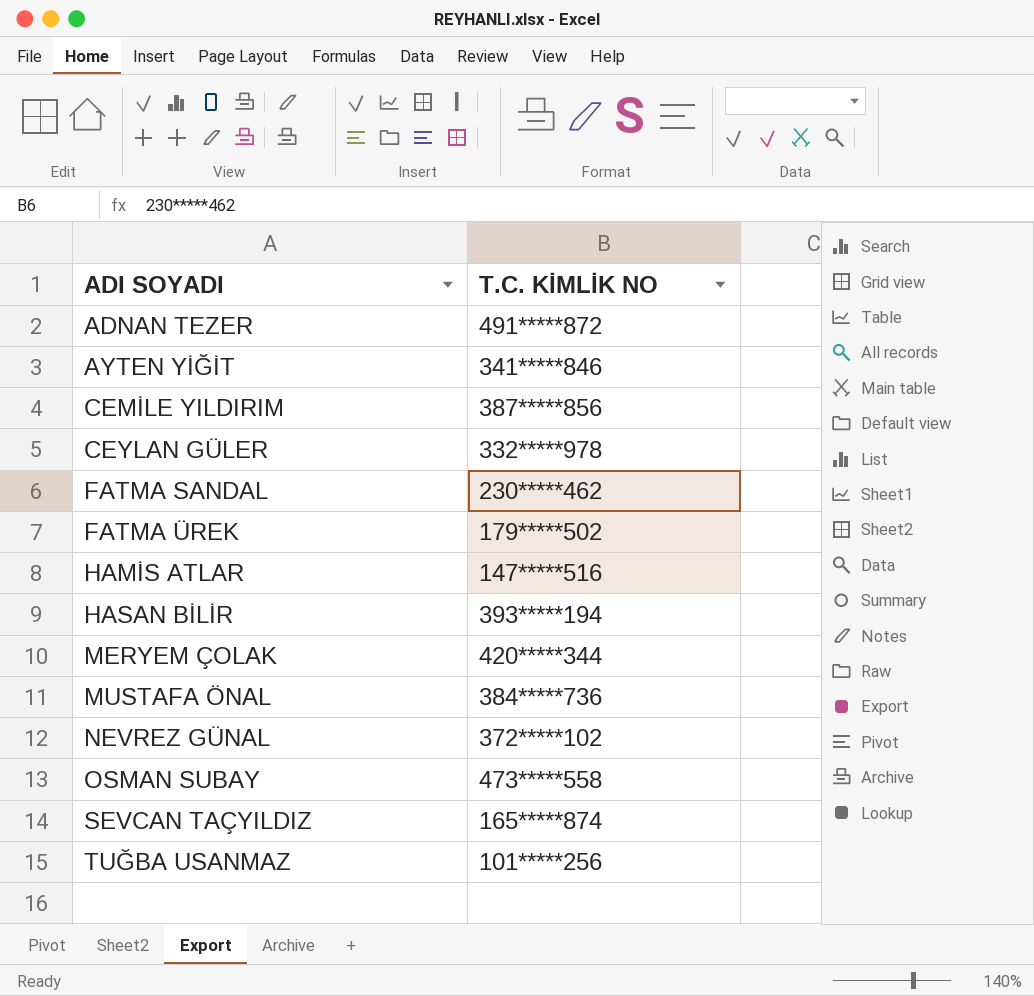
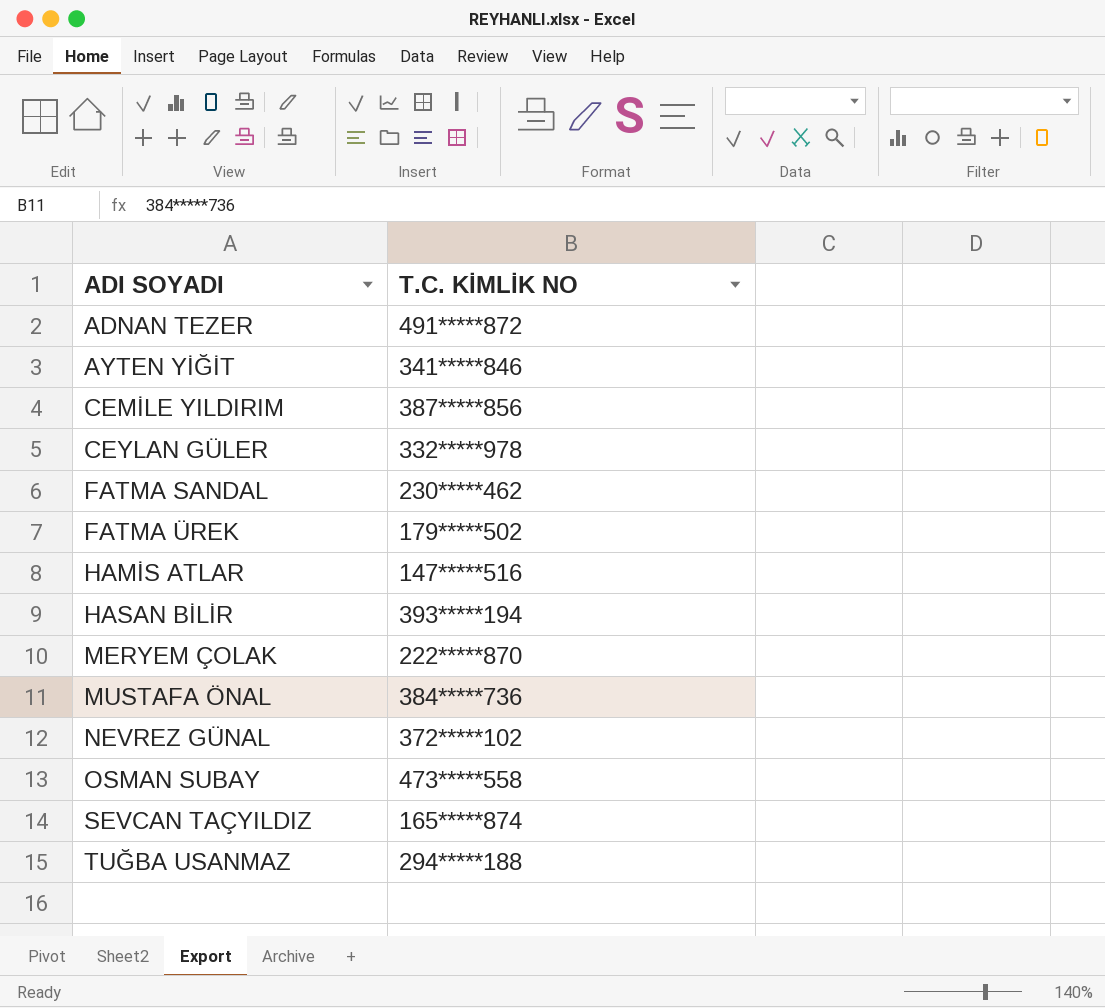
MERYEM ÇOLAK | T.C. KİMLİK NO: 420*****344 -> 222*****870
TUĞBA USANMAZ | T.C. KİMLİK NO: 101*****256 -> 294*****188

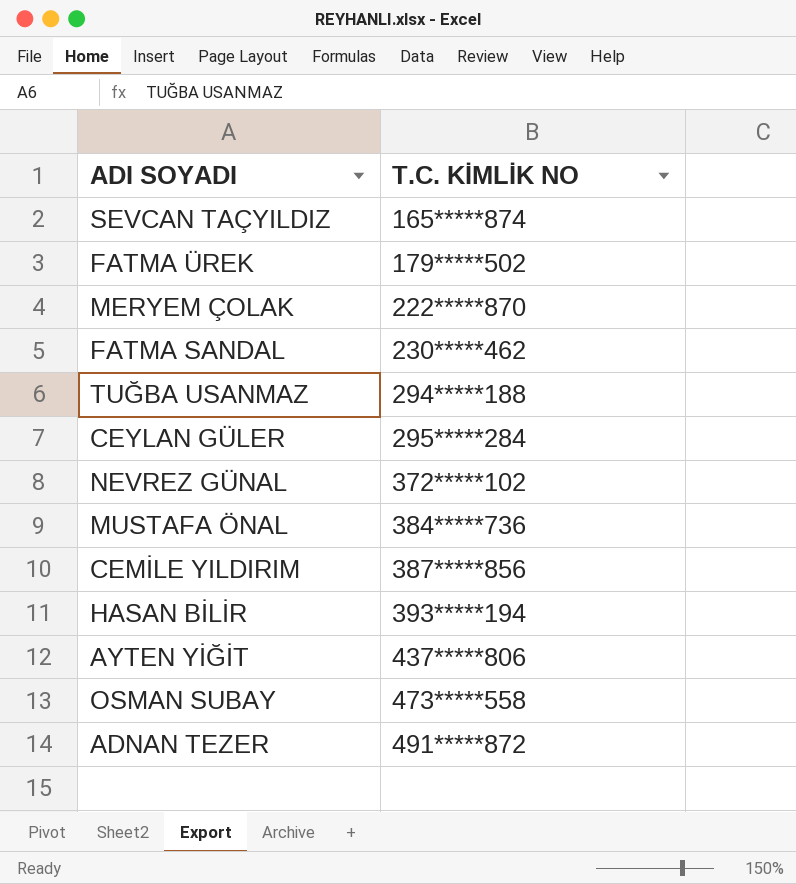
row order: ADI SOYADI ascending -> T.C. KİMLİK NO ascending
row HAMİS ATLAR: 147*****516 -> none
CEYLAN GÜLER | T.C. KİMLİK NO: 332*****978 -> 295*****284
AYTEN YİĞİT | T.C. KİMLİK NO: 341*****846 -> 437*****806

